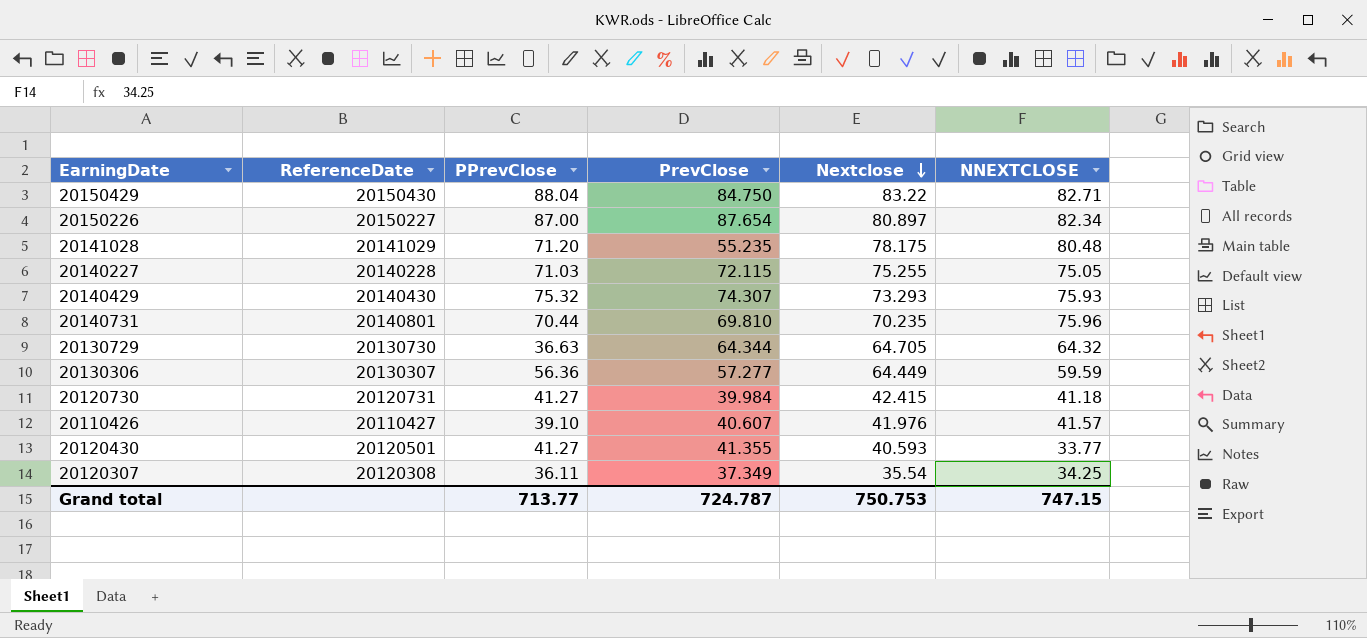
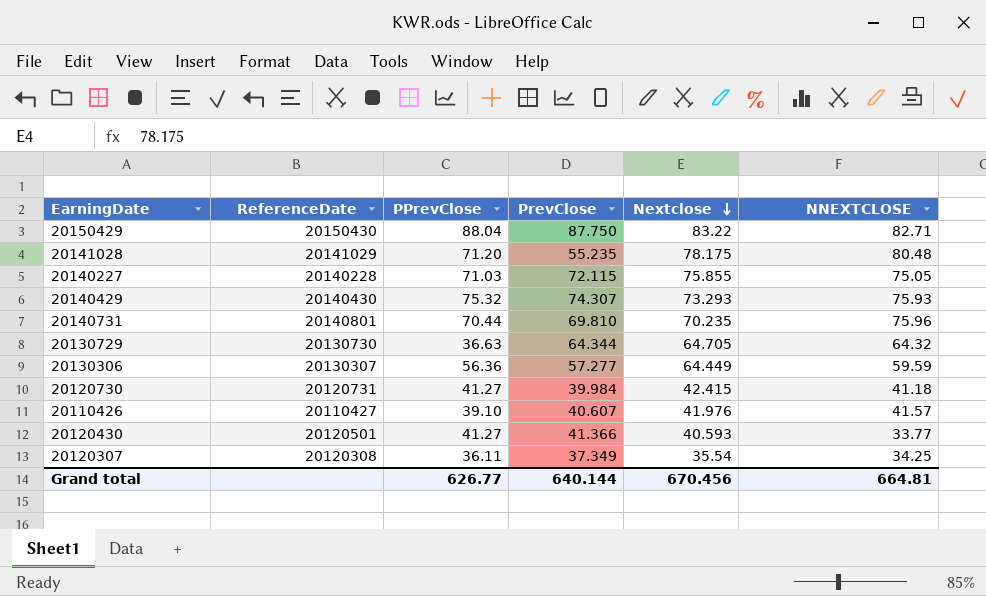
row 20150226: 20150227 | 87.00 | 87.654 | 80.897 | 82.34 -> none
20150429 | PrevClose: 84.750 -> 87.750
20140227 | Nextclose: 75.255 -> 75.855
20120430 | PrevClose: 41.355 -> 41.366
Grand total | PPrevClose: 713.77 -> 626.77
Grand total | PrevClose: 724.787 -> 640.144
Grand total | Nextclose: 750.753 -> 670.456
Grand total | NNEXTCLOSE: 747.15 -> 664.81

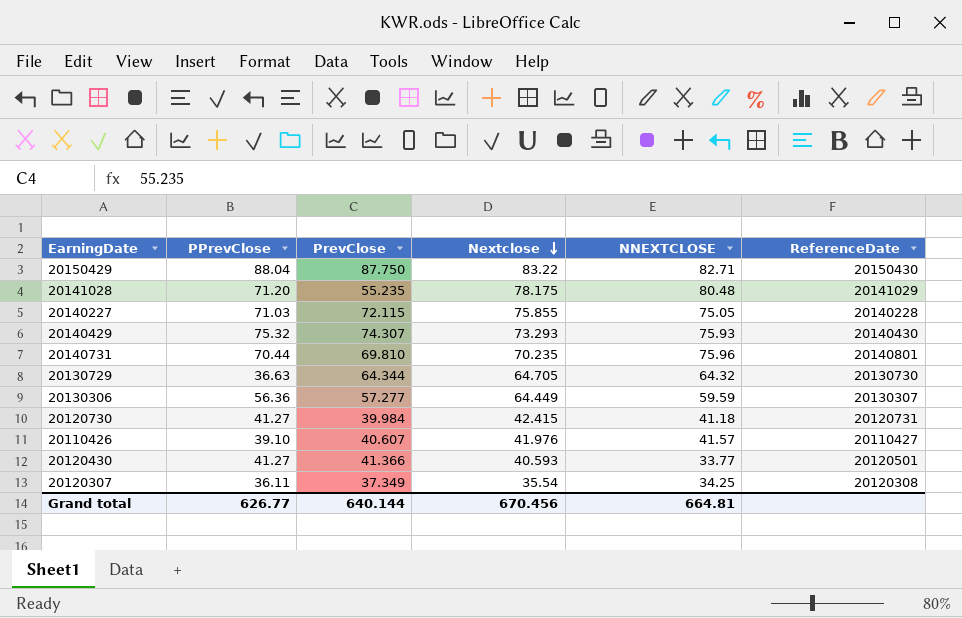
column ReferenceDate | position: 2 -> 6

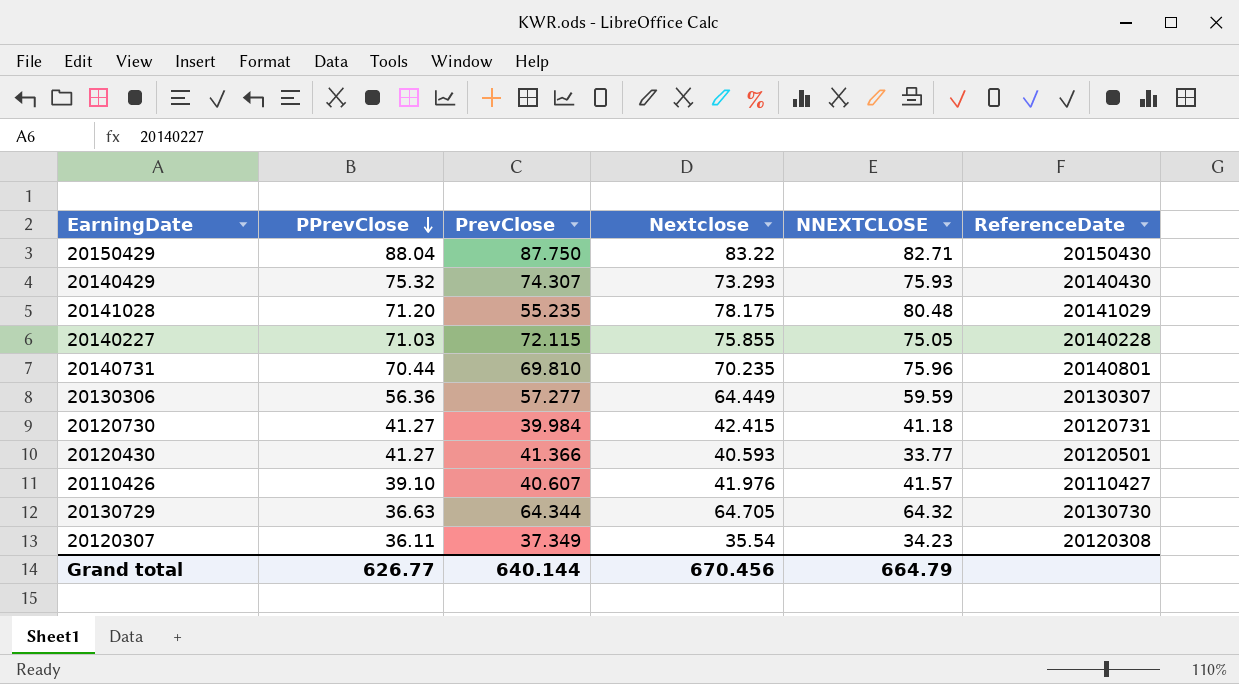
row order: Nextclose descending -> PPrevClose descending
20120307 | NNEXTCLOSE: 34.25 -> 34.23
Grand total | NNEXTCLOSE: 664.81 -> 664.79

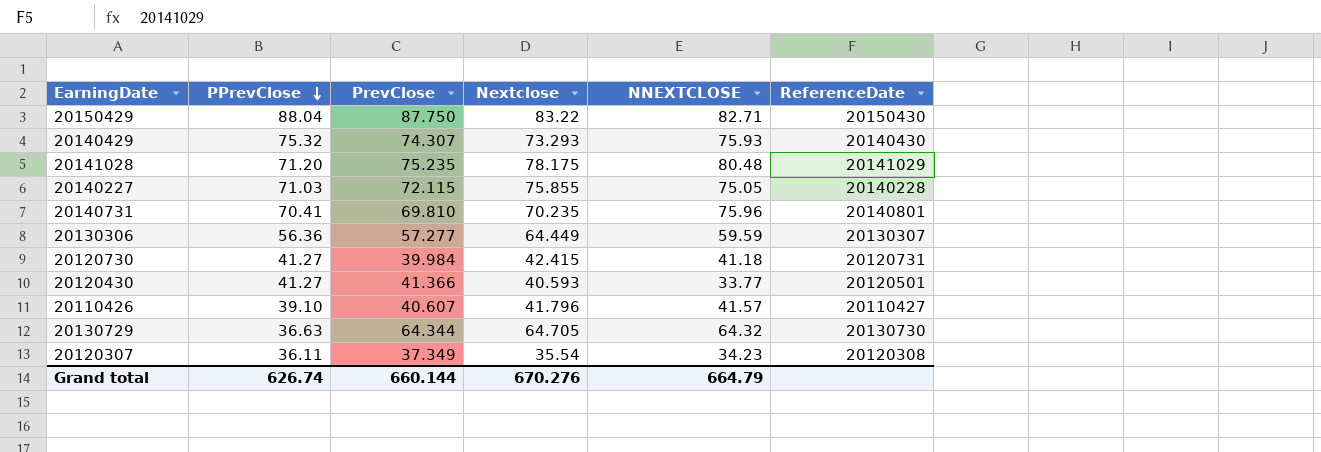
20141028 | PrevClose: 55.235 -> 75.235
20140731 | PPrevClose: 70.44 -> 70.41
20110426 | Nextclose: 41.976 -> 41.796
Grand total | PPrevClose: 626.77 -> 626.74
Grand total | PrevClose: 640.144 -> 660.144
Grand total | Nextclose: 670.456 -> 670.276

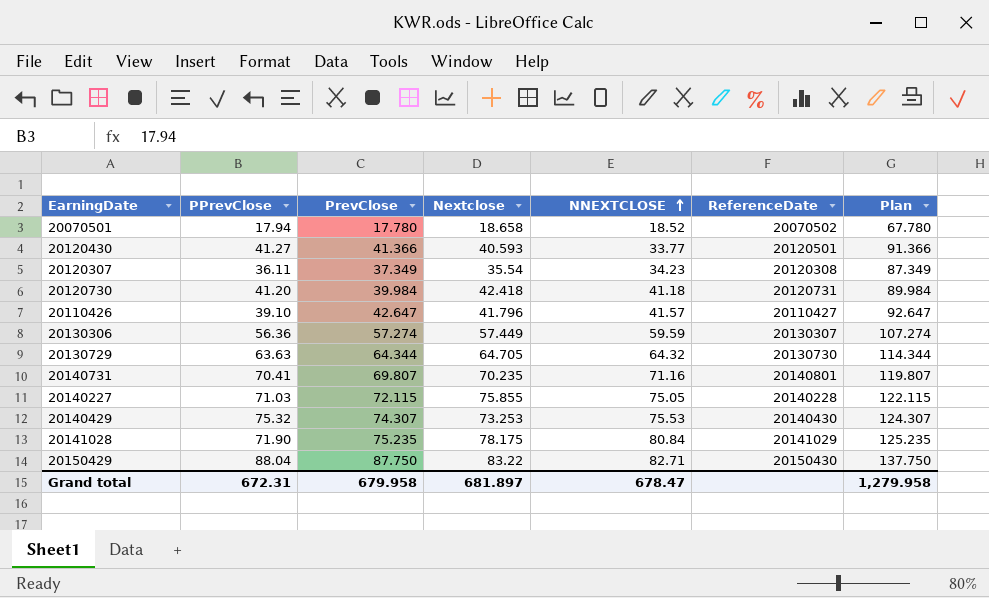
row order: PPrevClose descending -> NNEXTCLOSE ascending
column Plan | formula: none -> [PrevClose] + 50
row 20070501: none -> 17.94 | 17.780 | 18.658 | 18.52 | 20070502 | 67.780
20120730 | PPrevClose: 41.27 -> 41.20
20120730 | Nextclose: 42.415 -> 42.418
20110426 | PrevClose: 40.607 -> 42.647
20130306 | PrevClose: 57.277 -> 57.274
20130306 | Nextclose: 64.449 -> 57.449
20130729 | PPrevClose: 36.63 -> 63.63
20140731 | PrevClose: 69.810 -> 69.807
20140731 | NNEXTCLOSE: 75.96 -> 71.16
20140429 | Nextclose: 73.293 -> 73.253
20140429 | NNEXTCLOSE: 75.93 -> 75.53
20141028 | PPrevClose: 71.20 -> 71.90
20141028 | NNEXTCLOSE: 80.48 -> 80.84
Grand total | PPrevClose: 626.74 -> 672.31
Grand total | PrevClose: 660.144 -> 679.958
Grand total | Nextclose: 670.276 -> 681.897
Grand total | NNEXTCLOSE: 664.79 -> 678.47

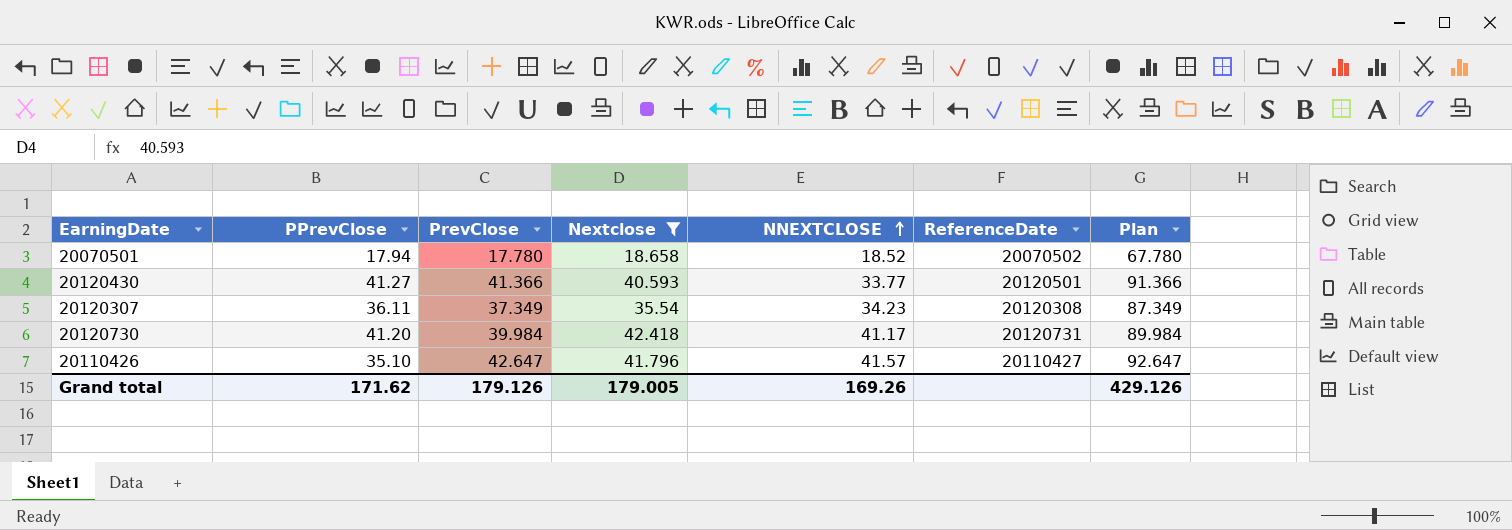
filter: none -> Nextclose <= 42.418
20120730 | NNEXTCLOSE: 41.18 -> 41.17
20110426 | PPrevClose: 39.10 -> 35.10
Grand total | PPrevClose: 672.31 -> 171.62
Grand total | PrevClose: 679.958 -> 179.126
Grand total | Nextclose: 681.897 -> 179.005
Grand total | NNEXTCLOSE: 678.47 -> 169.26
Grand total | Plan: 1,279.958 -> 429.126

